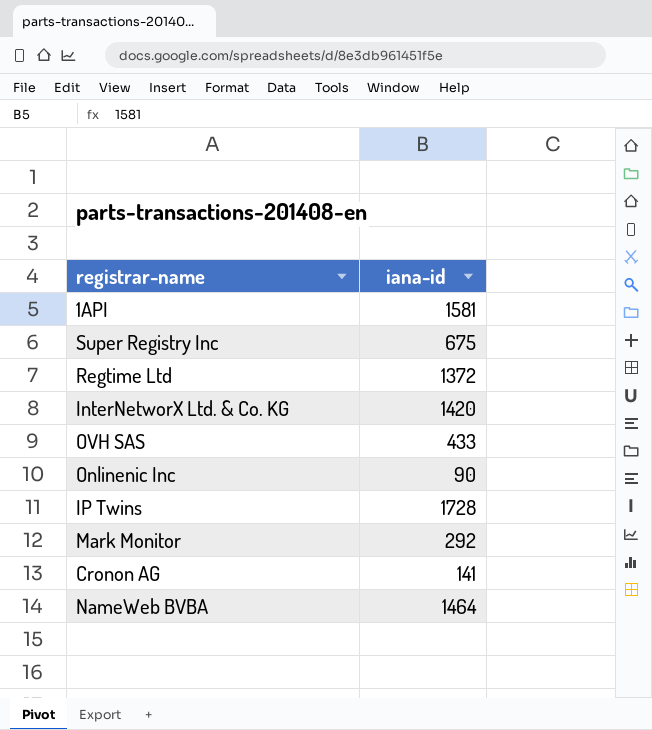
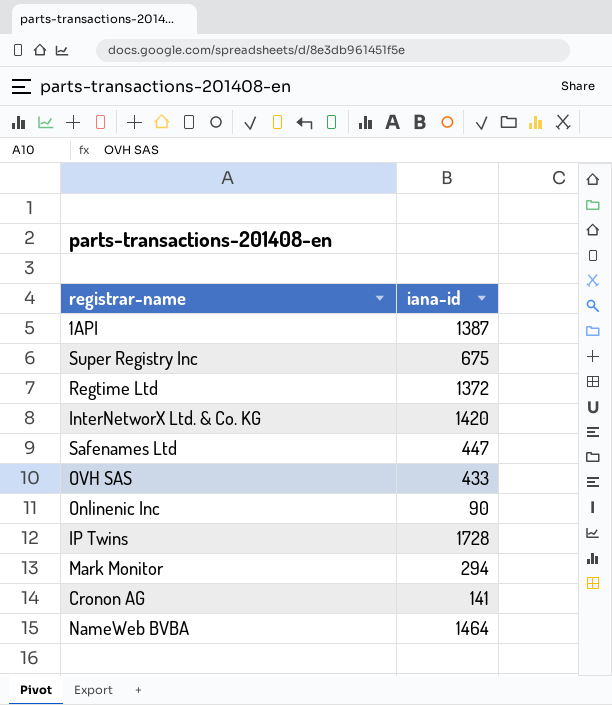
1API | iana-id: 1581 -> 1387
row Safenames Ltd: none -> 447
Mark Monitor | iana-id: 292 -> 294

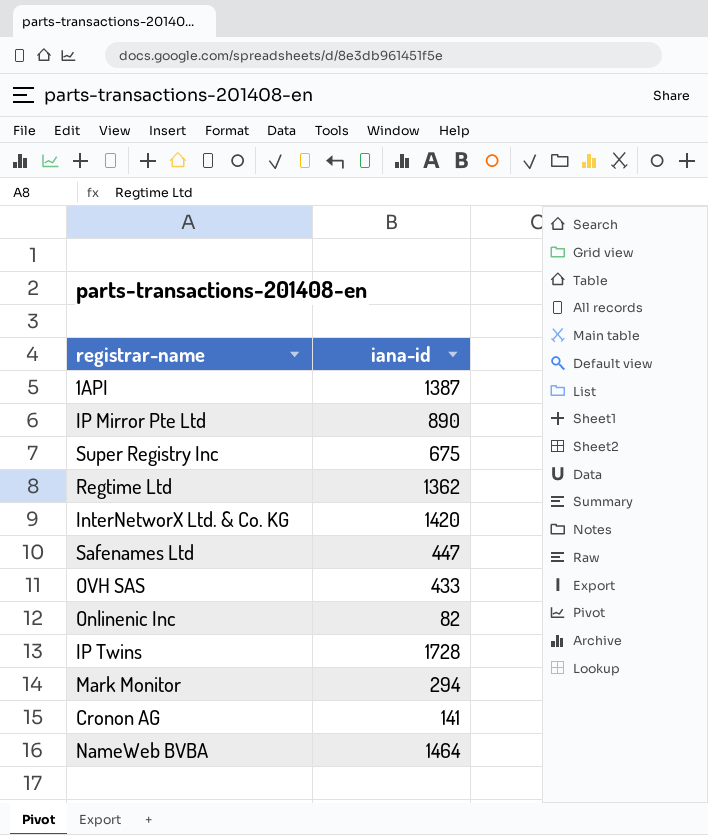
row IP Mirror Pte Ltd: none -> 890
Regtime Ltd | iana-id: 1372 -> 1362
Onlinenic Inc | iana-id: 90 -> 82

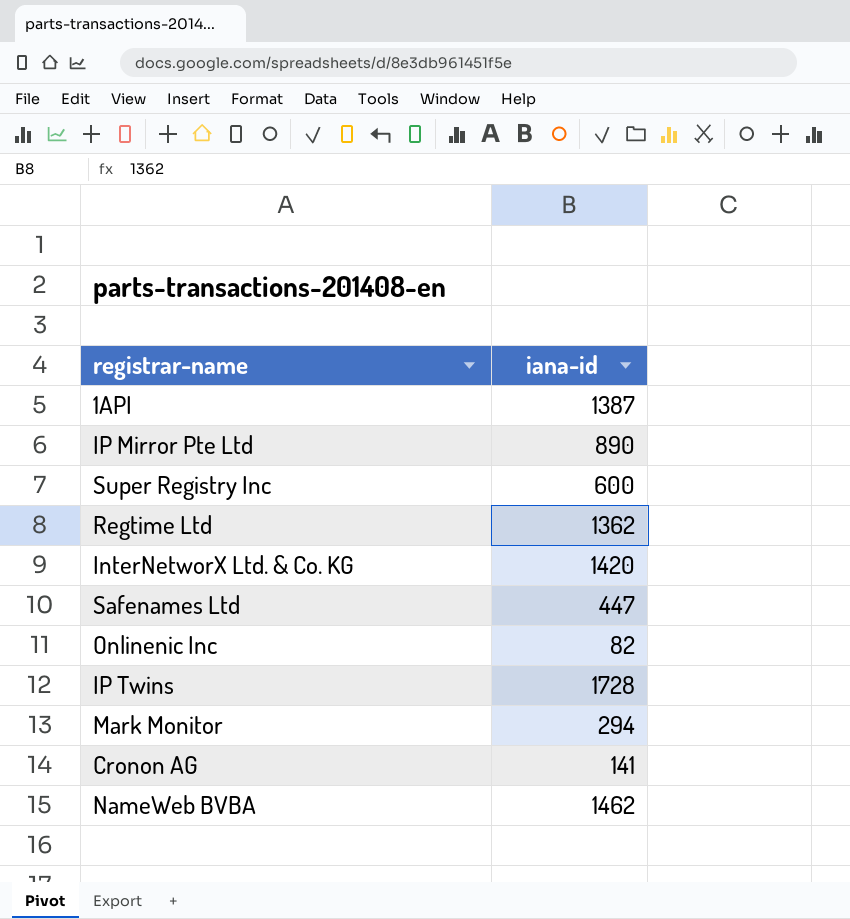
row OVH SAS: 433 -> none
Super Registry Inc | iana-id: 675 -> 600
NameWeb BVBA | iana-id: 1464 -> 1462

